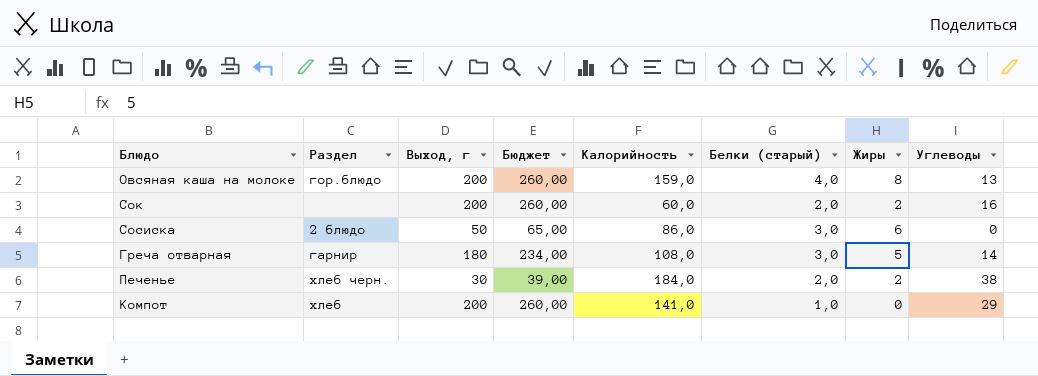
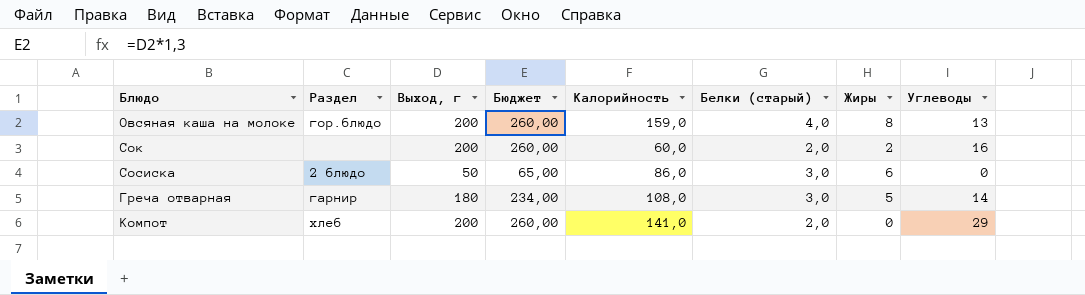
row Печенье: хлеб черн. | 30 | 39,00 | 184,0 | 2,0 | 2 | 38 -> none
Компот | Белки (старый): 1,0 -> 2,0

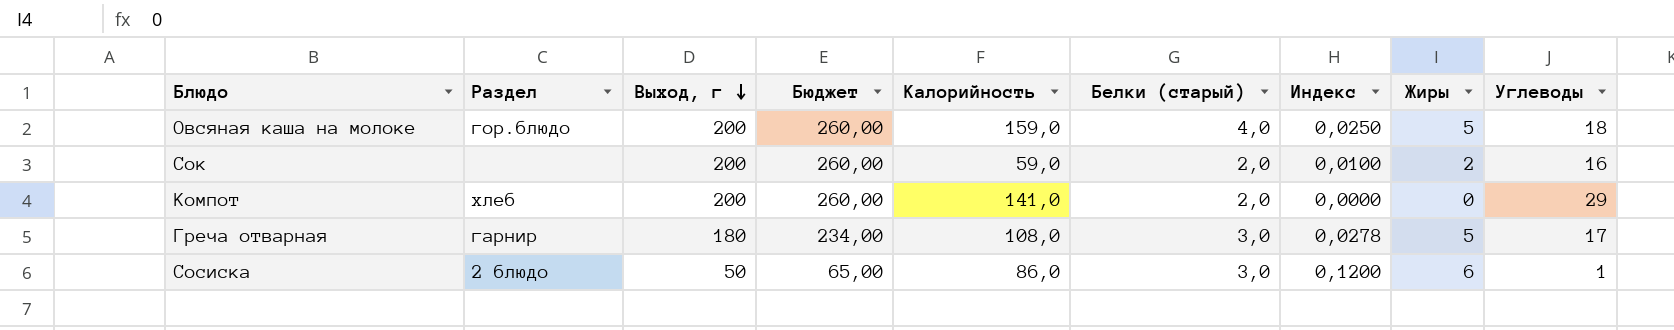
row order: none -> Выход, г descending
column Индекс | formula: none -> [Жиры] / [Выход, г]
Овсяная каша на молоке | Жиры: 8 -> 5
Овсяная каша на молоке | Углеводы: 13 -> 18
Сок | Калорийность: 60,0 -> 59,0
Греча отварная | Углеводы: 14 -> 17
Сосиска | Углеводы: 0 -> 1

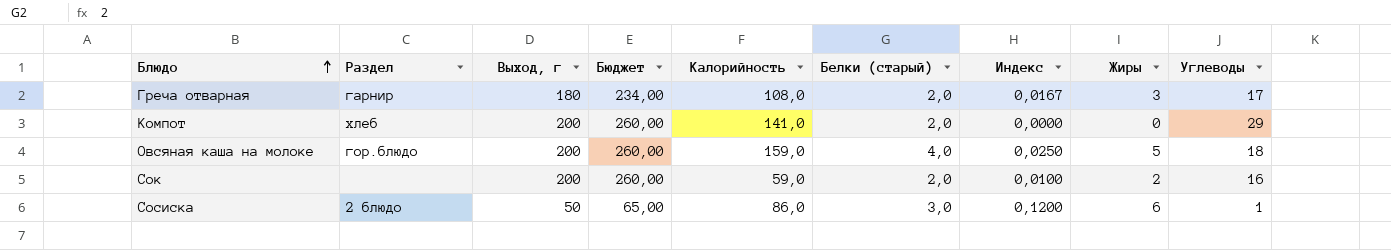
row order: Выход, г descending -> Блюдо ascending
Греча отварная | Белки (старый): 3,0 -> 2,0
Греча отварная | Индекс: 0,0278 -> 0,0167
Греча отварная | Жиры: 5 -> 3

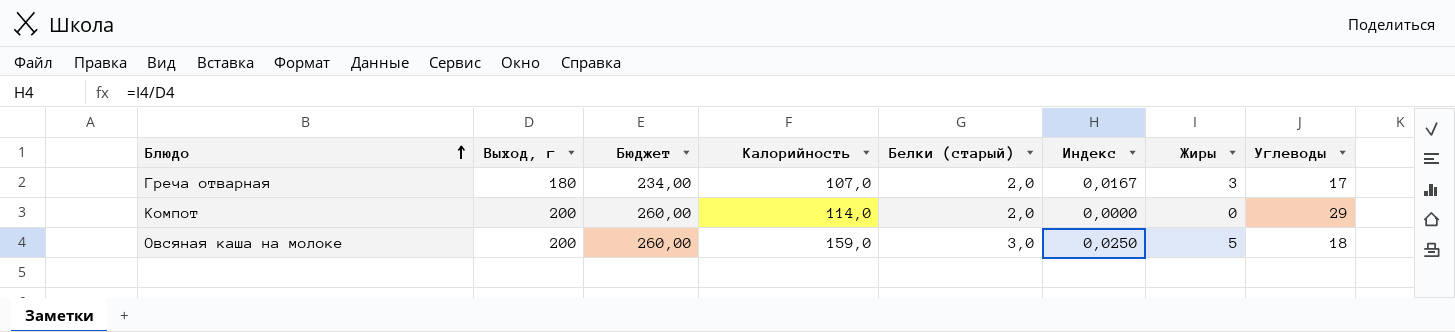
column Раздел | position: 2 -> none
row Сок: none | 200 | 260,00 | 59,0 | 2,0 | 0,0100 | 2 | 16 -> none
row Сосиска: 2 блюдо | 50 | 65,00 | 86,0 | 3,0 | 0,1200 | 6 | 1 -> none
Греча отварная | Калорийность: 108,0 -> 107,0
Компот | Калорийность: 141,0 -> 114,0
Овсяная каша на молоке | Белки (старый): 4,0 -> 3,0

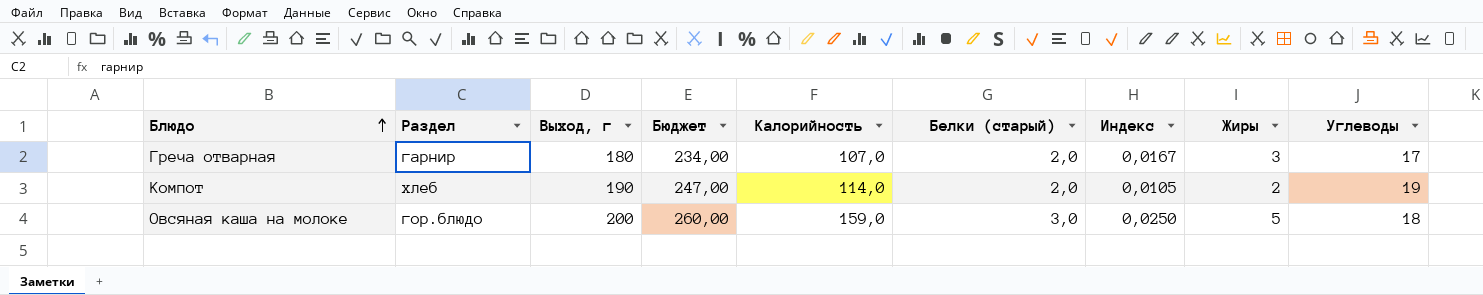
column Раздел | position: none -> 2
Компот | Выход, г: 200 -> 190
Компот | Бюджет: 260,00 -> 247,00
Компот | Индекс: 0,0000 -> 0,0105
Компот | Жиры: 0 -> 2
Компот | Углеводы: 29 -> 19

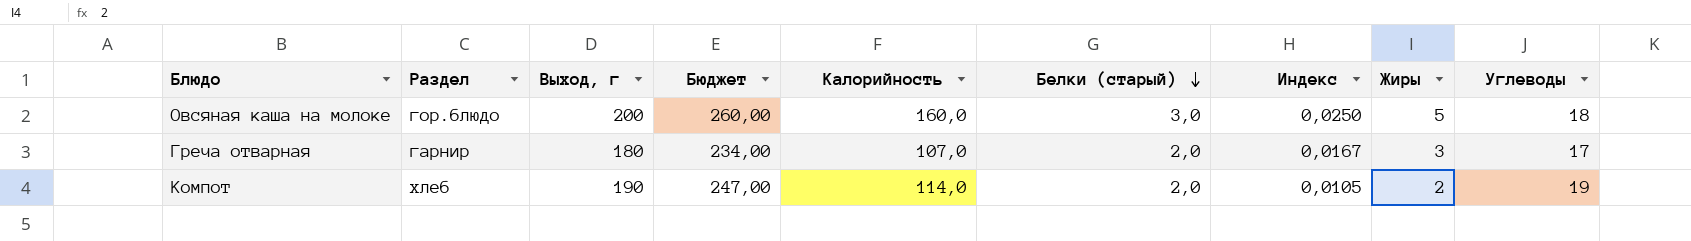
row order: Блюдо ascending -> Белки (старый) descending
Овсяная каша на молоке | Калорийность: 159,0 -> 160,0

